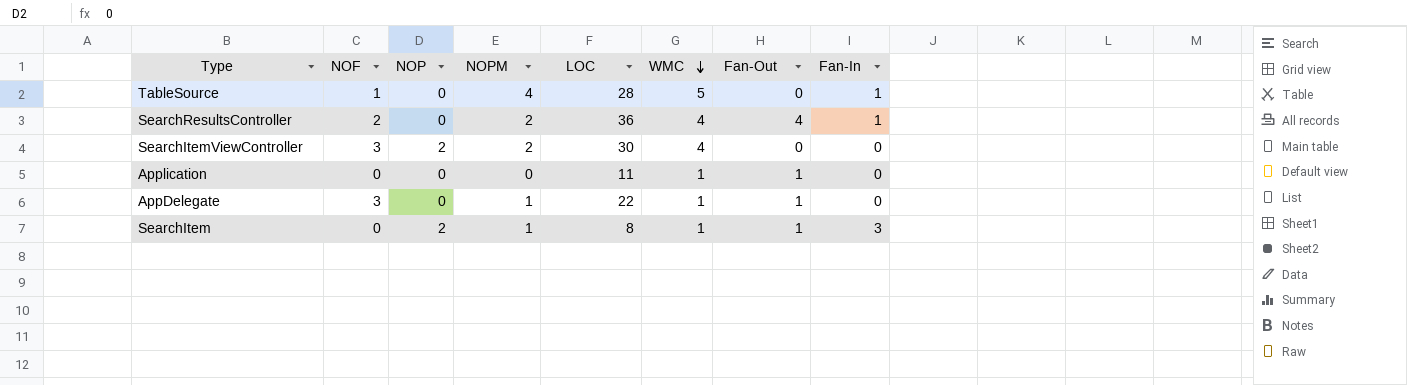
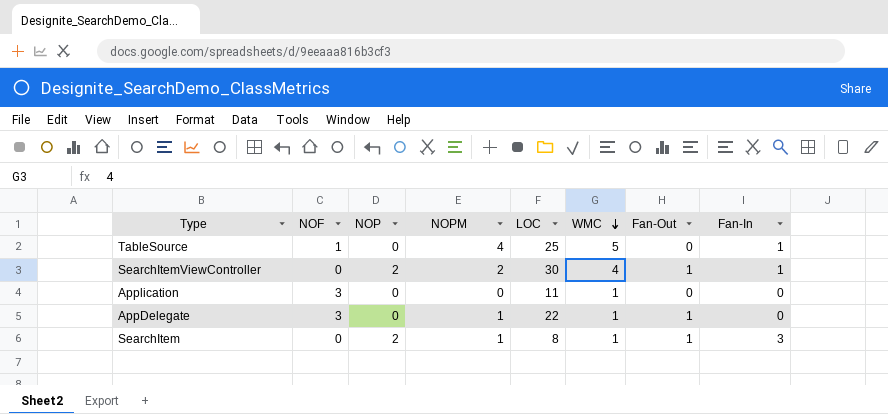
row SearchResultsController: 2 | 0 | 2 | 36 | 4 | 4 | 1 -> none
TableSource | LOC: 28 -> 25
SearchItemViewController | NOF: 3 -> 0
SearchItemViewController | Fan-Out: 0 -> 1
SearchItemViewController | Fan-In: 0 -> 1
Application | NOF: 0 -> 3
Application | Fan-Out: 1 -> 0

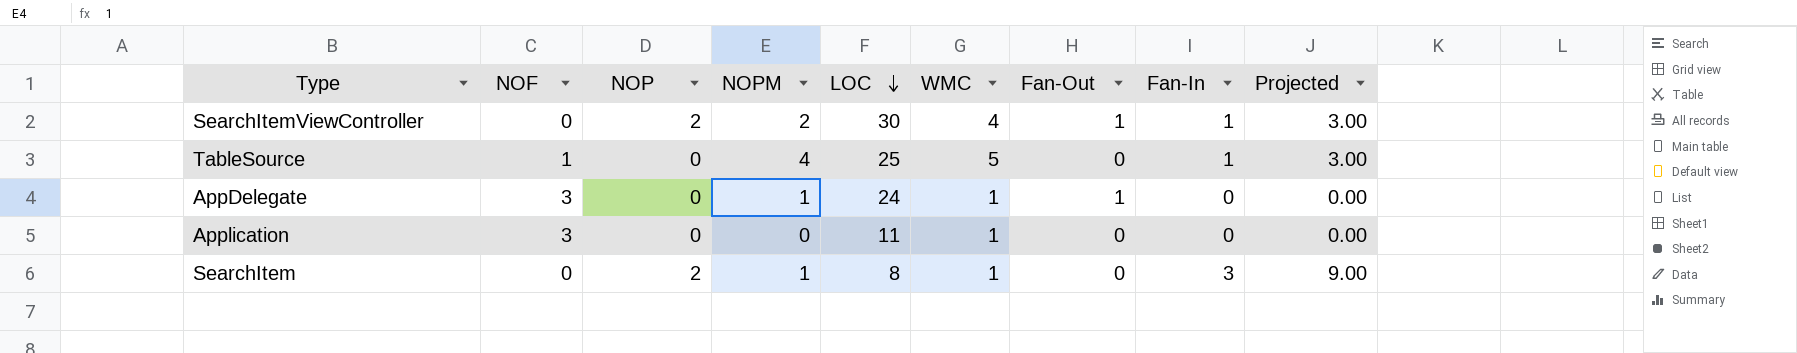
row order: WMC descending -> LOC descending
column Projected | formula: none -> [Fan-In] * 3
AppDelegate | LOC: 22 -> 24
SearchItem | Fan-Out: 1 -> 0

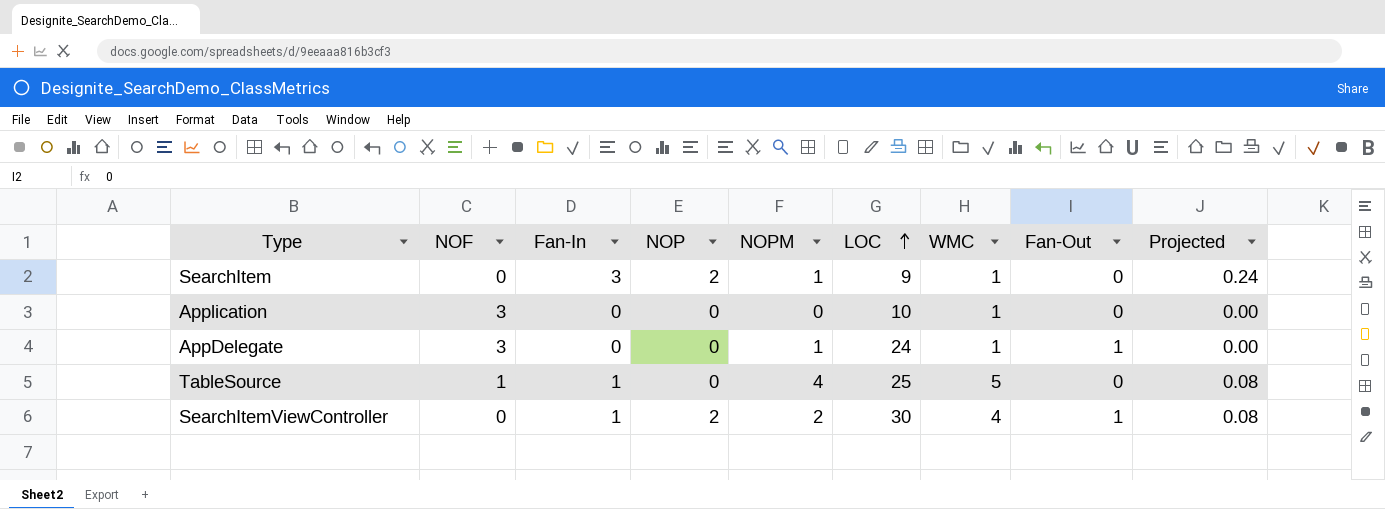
row order: LOC descending -> LOC ascending
column Fan-In | position: 8 -> 3
column Projected | formula: [Fan-In] * 3 -> [Fan-In] * 0.08
SearchItem | LOC: 8 -> 9
Application | LOC: 11 -> 10

